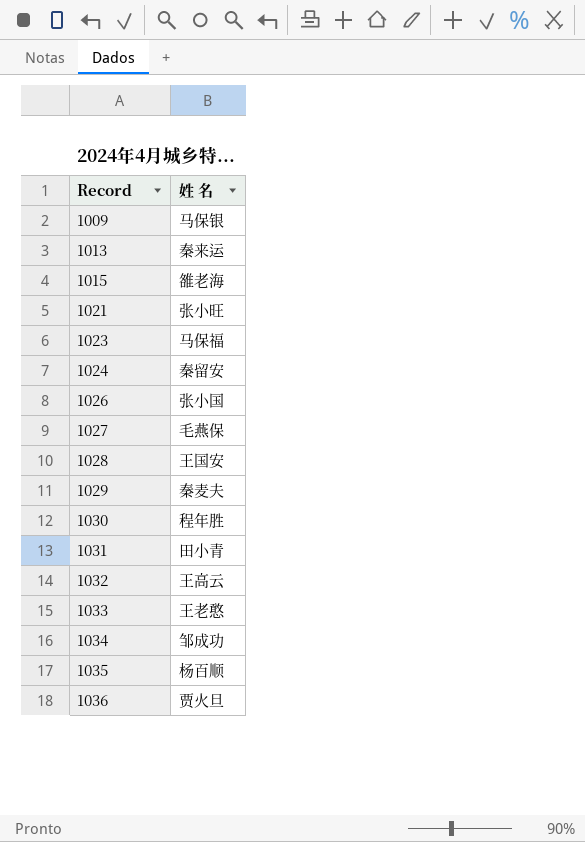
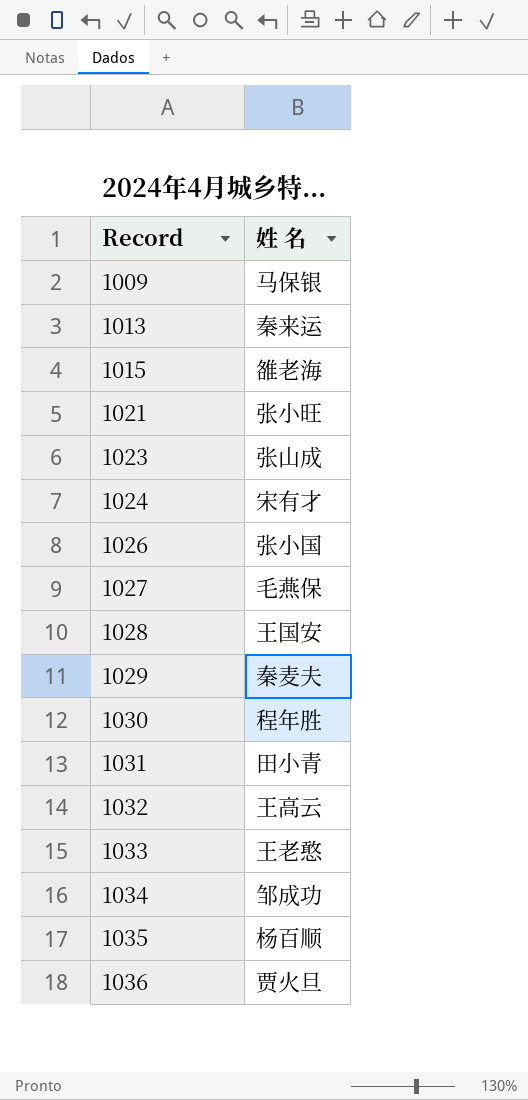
1023 | 姓 名: 马保福 -> 张山成
1024 | 姓 名: 秦留安 -> 宋有才

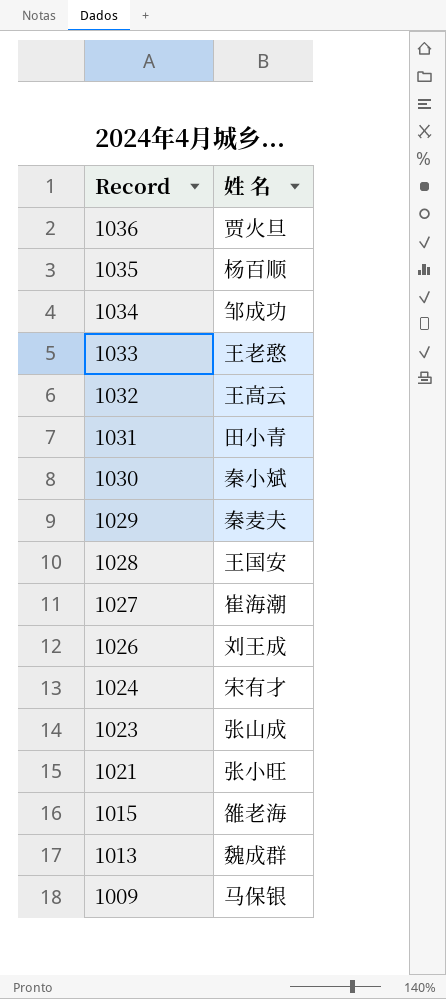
row order: Record ascending -> Record descending
1030 | 姓 名: 程年胜 -> 秦小斌
1027 | 姓 名: 毛燕保 -> 崔海潮
1026 | 姓 名: 张小国 -> 刘王成
1013 | 姓 名: 秦来运 -> 魏成群

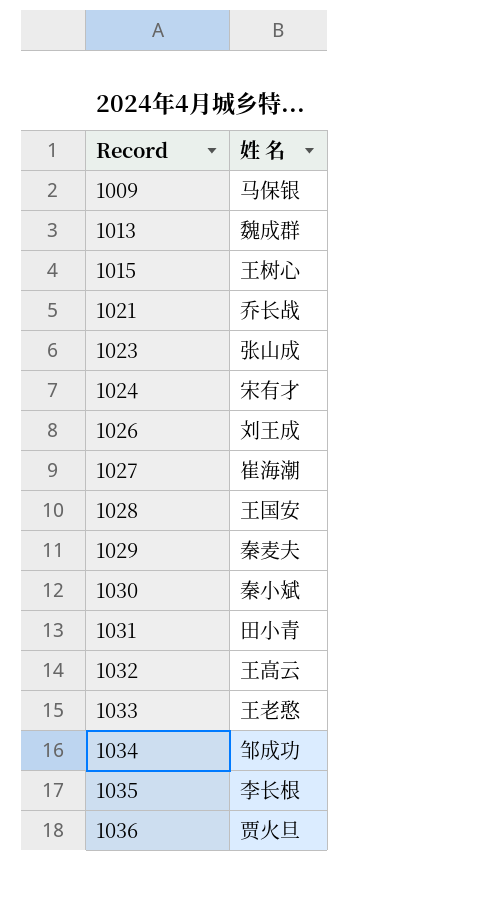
row order: Record descending -> Record ascending
1015 | 姓 名: 雒老海 -> 王树心
1021 | 姓 名: 张小旺 -> 乔长战
1035 | 姓 名: 杨百顺 -> 李长根

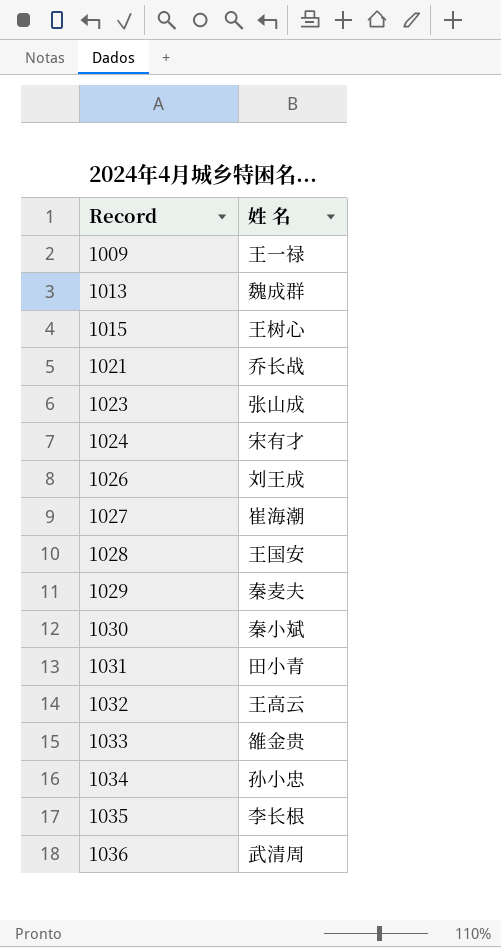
1009 | 姓 名: 马保银 -> 王一禄
1033 | 姓 名: 王老憨 -> 雒金贵
1034 | 姓 名: 邹成功 -> 孙小忠
1036 | 姓 名: 贾火旦 -> 武清周

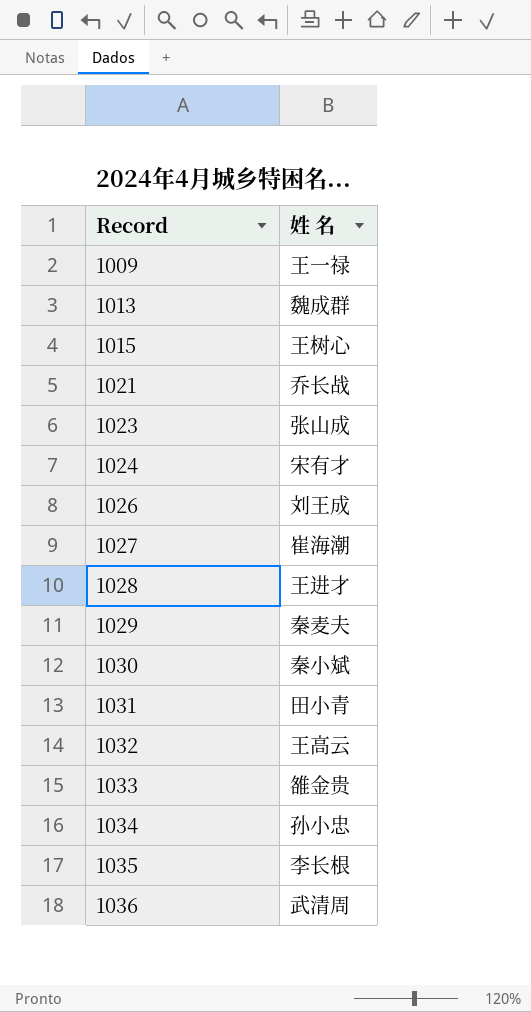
1028 | 姓 名: 王国安 -> 王进才

